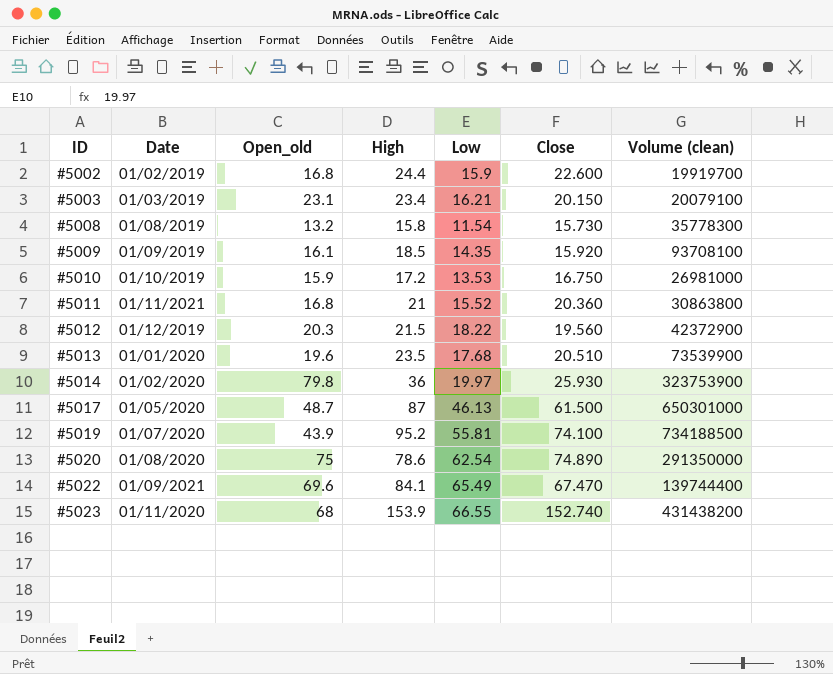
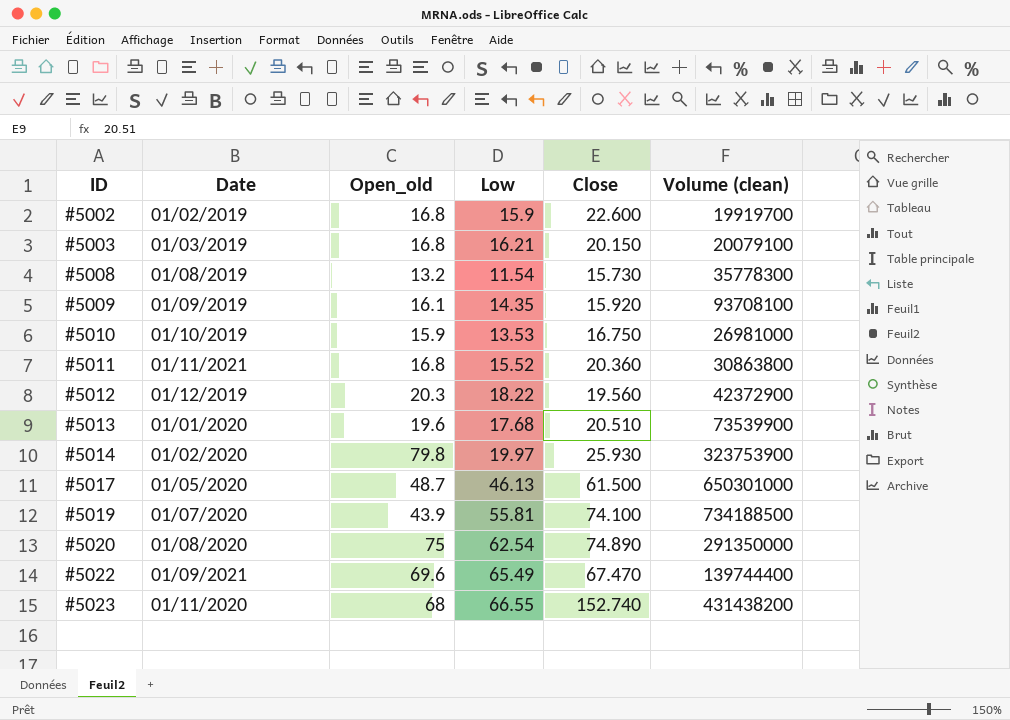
column High | position: 4 -> none
#5003 | Open_old: 23.1 -> 16.8

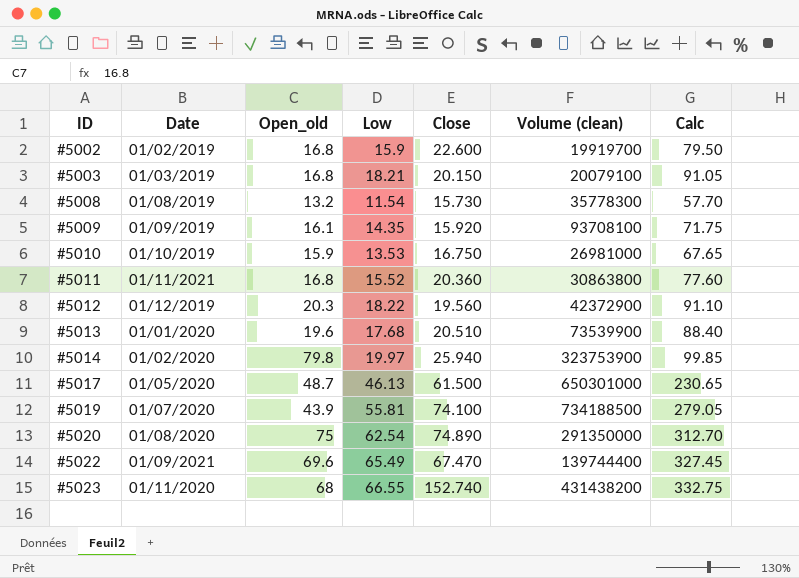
column Calc | formula: none -> [Low] * 5
#5003 | Low: 16.21 -> 18.21
#5014 | Close: 25.930 -> 25.940

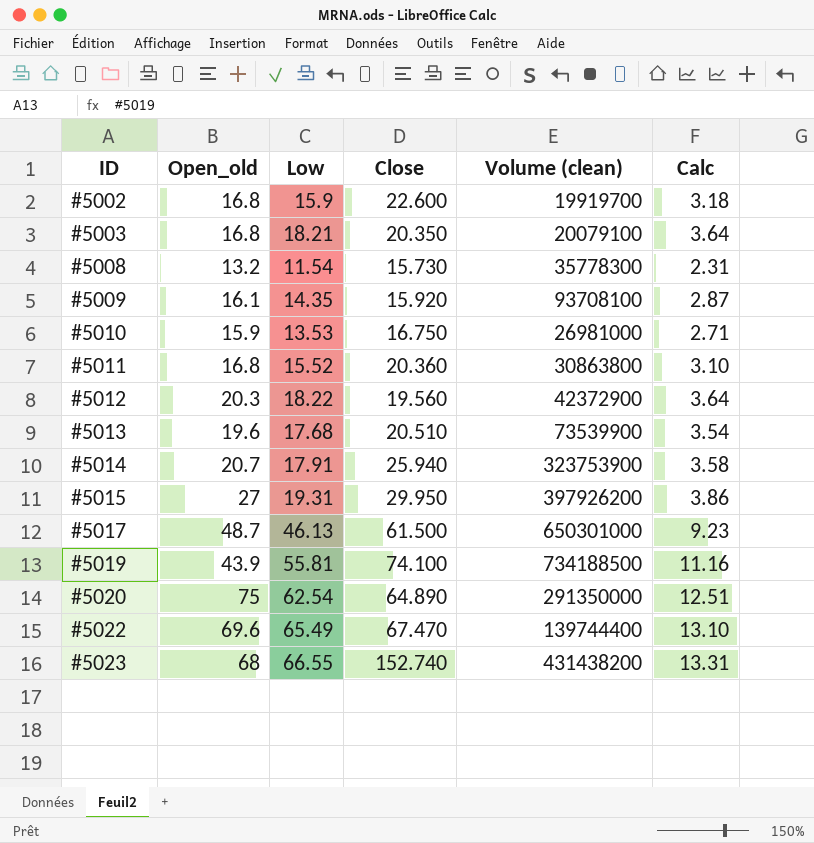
column Date | position: 2 -> none
column Calc | formula: [Low] * 5 -> [Low] * 0.2
#5003 | Close: 20.150 -> 20.350
#5014 | Open_old: 79.8 -> 20.7
#5014 | Low: 19.97 -> 17.91
row #5015: none -> 27 | 19.31 | 29.950 | 397926200 | 3.86
#5020 | Close: 74.890 -> 64.890

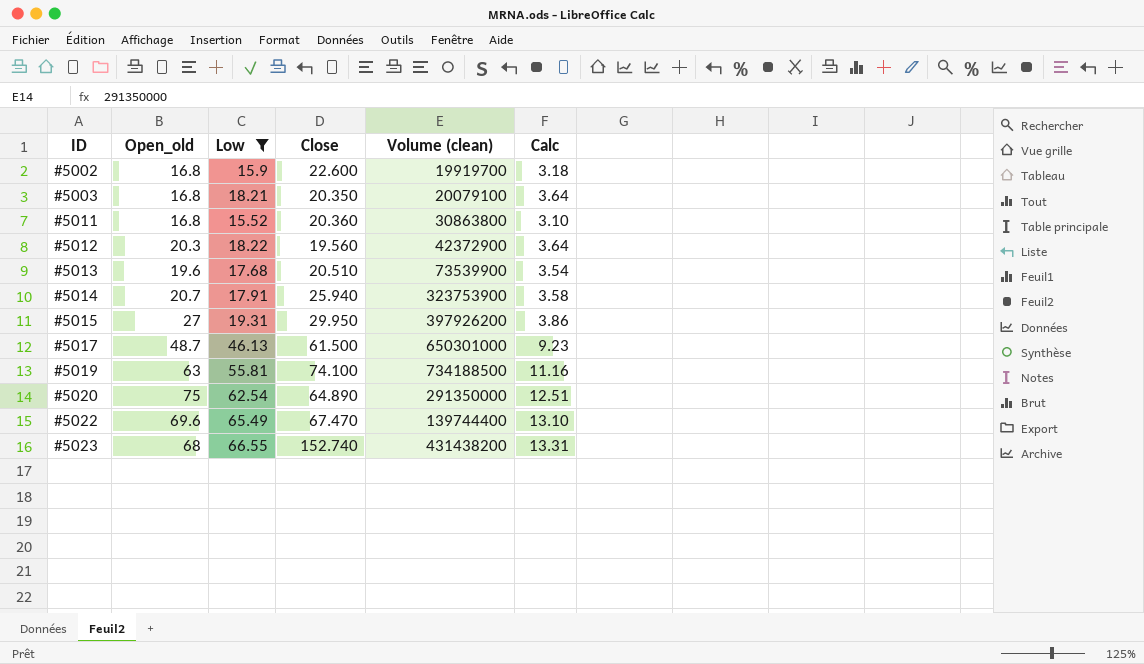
filter: none -> Low >= 15.52
#5019 | Open_old: 43.9 -> 63

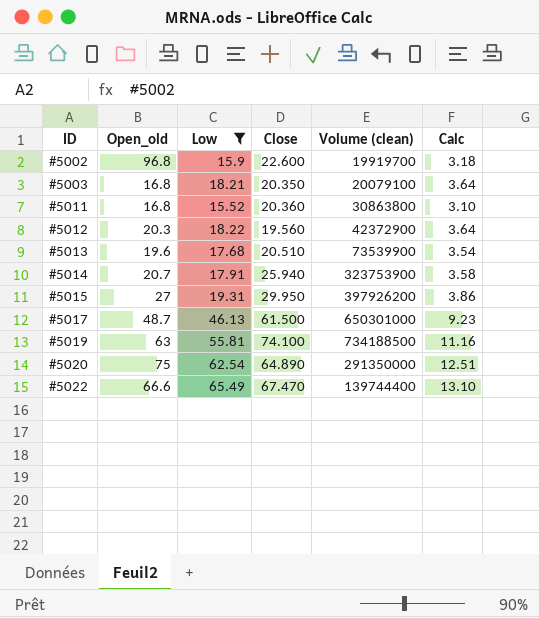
row #5023: 68 | 66.55 | 152.740 | 431438200 | 13.31 -> none
#5002 | Open_old: 16.8 -> 96.8
#5022 | Open_old: 69.6 -> 66.6

